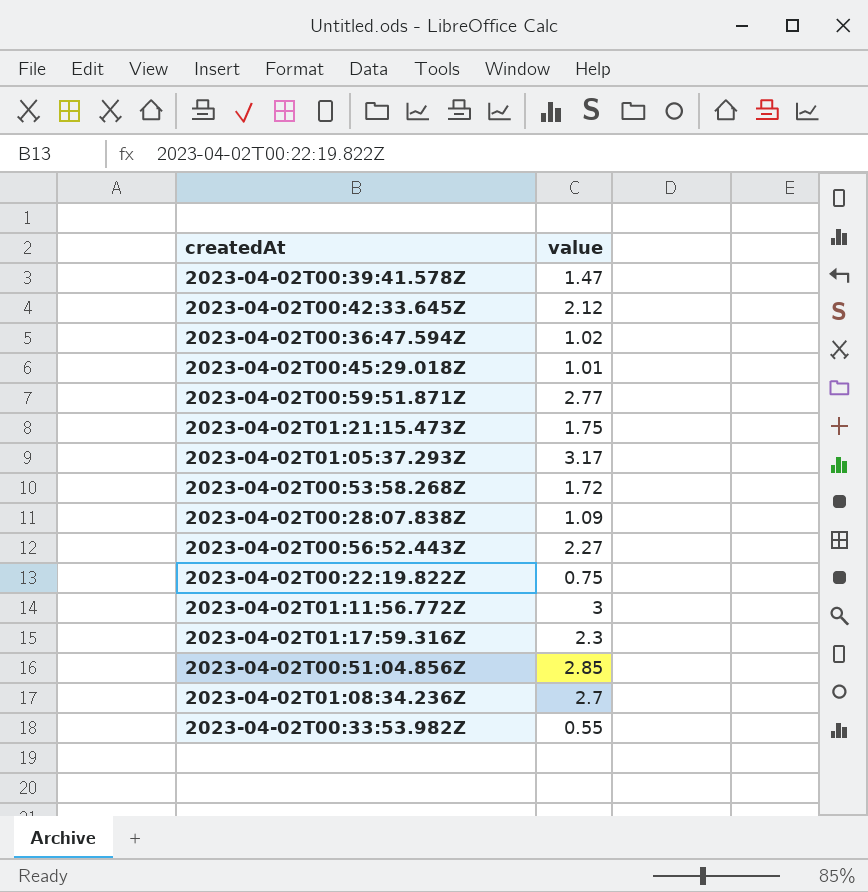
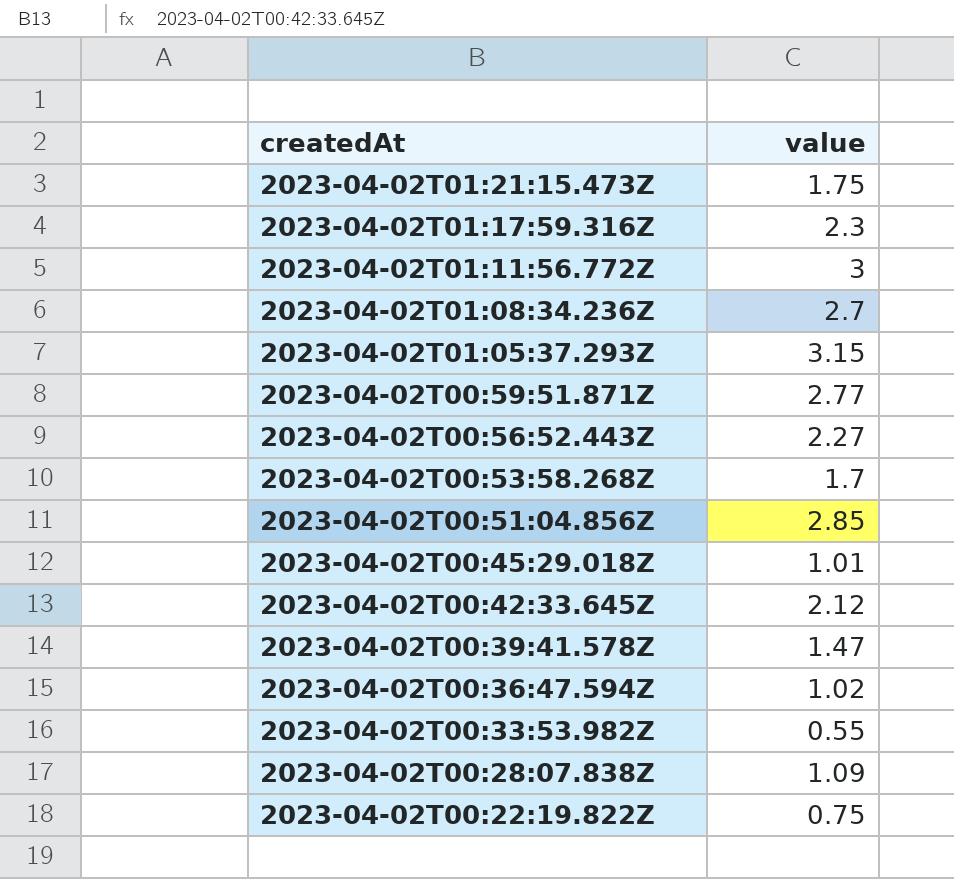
row order: none -> createdAt descending
2023-04-02T01:05:37.293Z | value: 3.17 -> 3.15
2023-04-02T00:53:58.268Z | value: 1.72 -> 1.7

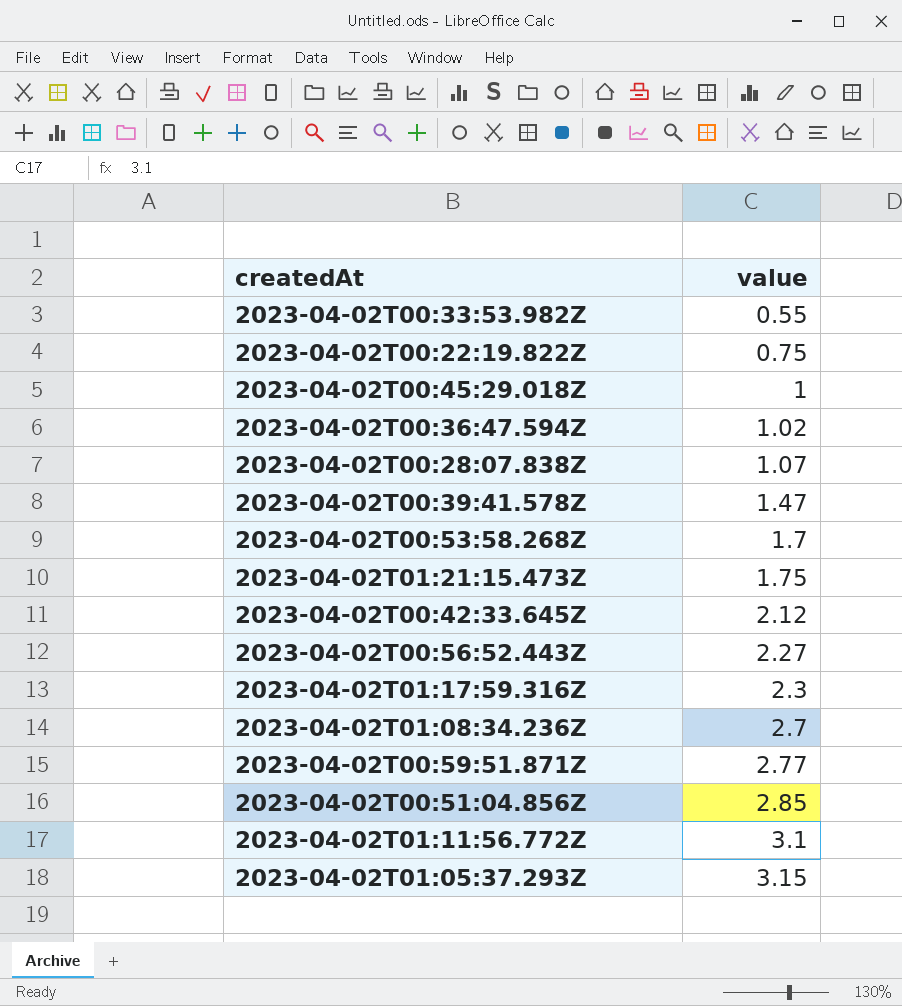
row order: createdAt descending -> value ascending
2023-04-02T00:45:29.018Z | value: 1.01 -> 1
2023-04-02T00:28:07.838Z | value: 1.09 -> 1.07
2023-04-02T01:11:56.772Z | value: 3 -> 3.1

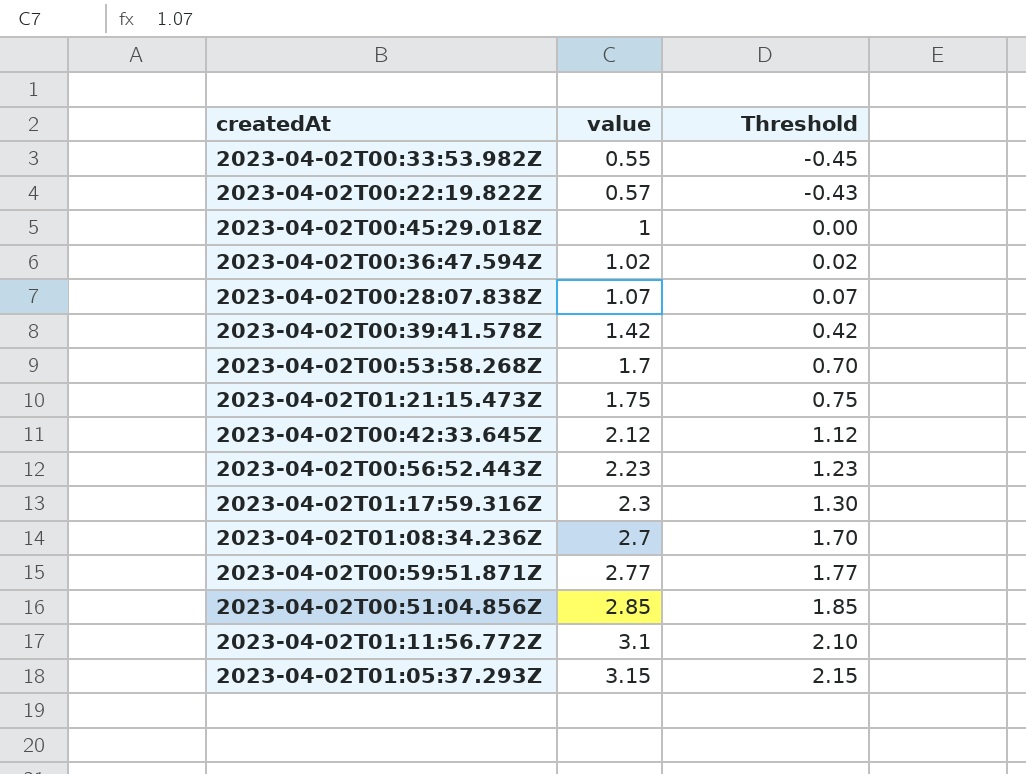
column Threshold | formula: none -> [value] - 1
2023-04-02T00:22:19.822Z | value: 0.75 -> 0.57
2023-04-02T00:39:41.578Z | value: 1.47 -> 1.42
2023-04-02T00:56:52.443Z | value: 2.27 -> 2.23

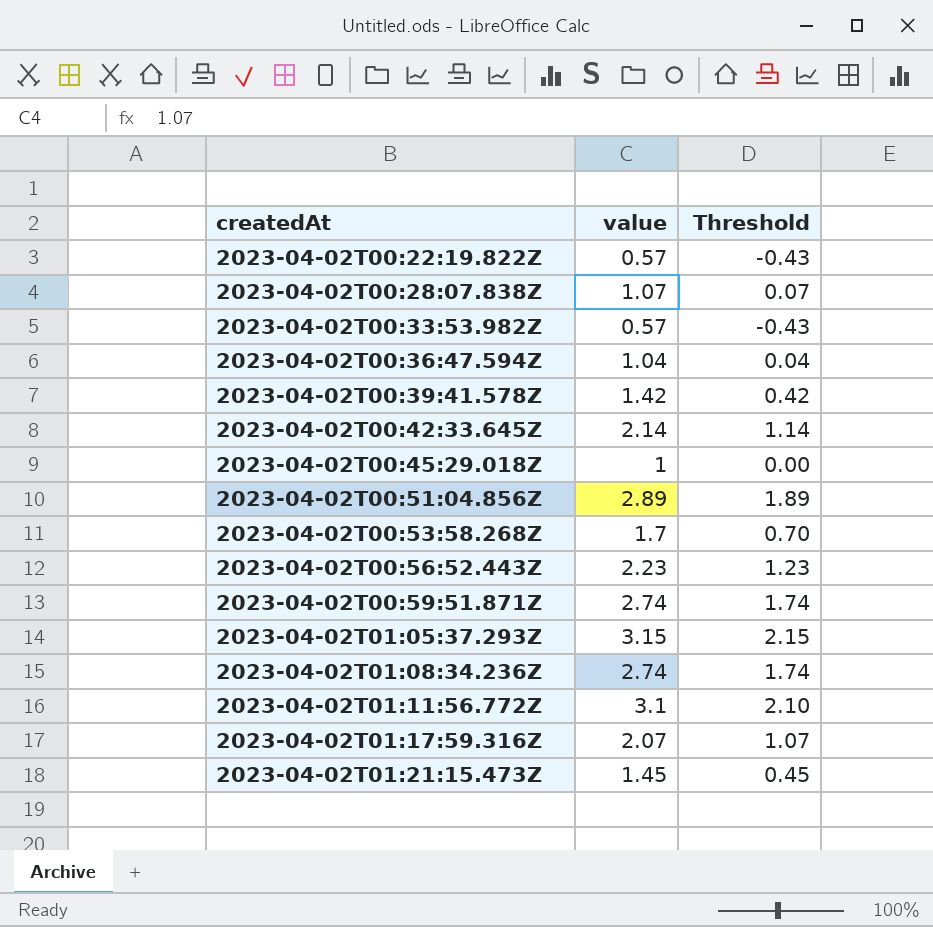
row order: value ascending -> createdAt ascending
2023-04-02T00:33:53.982Z | value: 0.55 -> 0.57
2023-04-02T00:33:53.982Z | Threshold: -0.45 -> -0.43
2023-04-02T00:36:47.594Z | value: 1.02 -> 1.04
2023-04-02T00:36:47.594Z | Threshold: 0.02 -> 0.04
2023-04-02T00:42:33.645Z | value: 2.12 -> 2.14
2023-04-02T00:42:33.645Z | Threshold: 1.12 -> 1.14
2023-04-02T00:51:04.856Z | value: 2.85 -> 2.89
2023-04-02T00:51:04.856Z | Threshold: 1.85 -> 1.89
2023-04-02T00:59:51.871Z | value: 2.77 -> 2.74
2023-04-02T00:59:51.871Z | Threshold: 1.77 -> 1.74
2023-04-02T01:08:34.236Z | value: 2.7 -> 2.74
2023-04-02T01:08:34.236Z | Threshold: 1.70 -> 1.74
2023-04-02T01:17:59.316Z | value: 2.3 -> 2.07
2023-04-02T01:17:59.316Z | Threshold: 1.30 -> 1.07
2023-04-02T01:21:15.473Z | value: 1.75 -> 1.45
2023-04-02T01:21:15.473Z | Threshold: 0.75 -> 0.45

